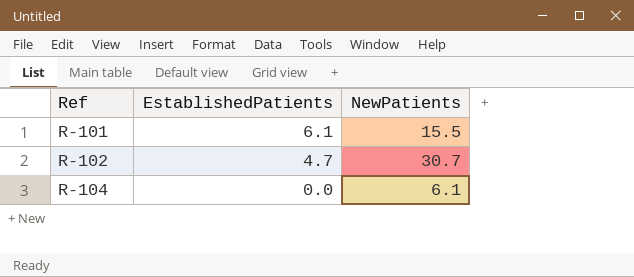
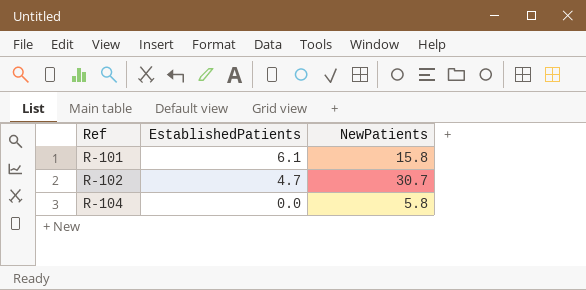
R-101 | NewPatients: 15.5 -> 15.8
R-104 | NewPatients: 6.1 -> 5.8

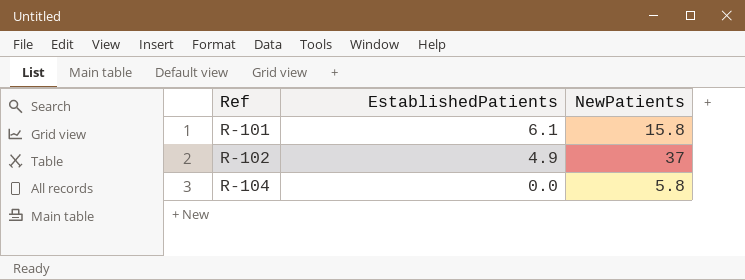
R-102 | EstablishedPatients: 4.7 -> 4.9
R-102 | NewPatients: 30.7 -> 37

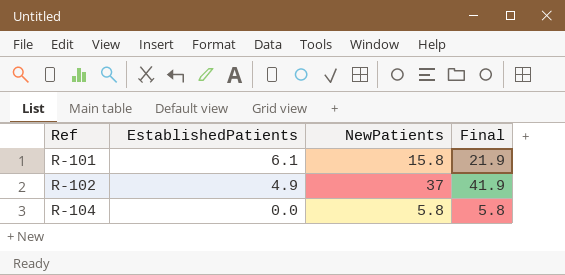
column Final | formula: none -> [EstablishedPatients] + [NewPatients]

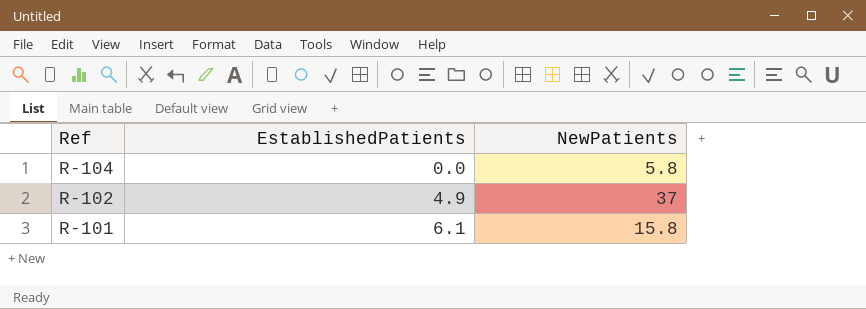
row order: Ref ascending -> Ref descending
column Final | formula: [EstablishedPatients] + [NewPatients] -> none

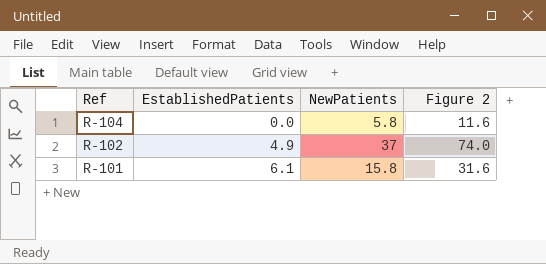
column Figure 2 | formula: none -> [NewPatients] * 2

